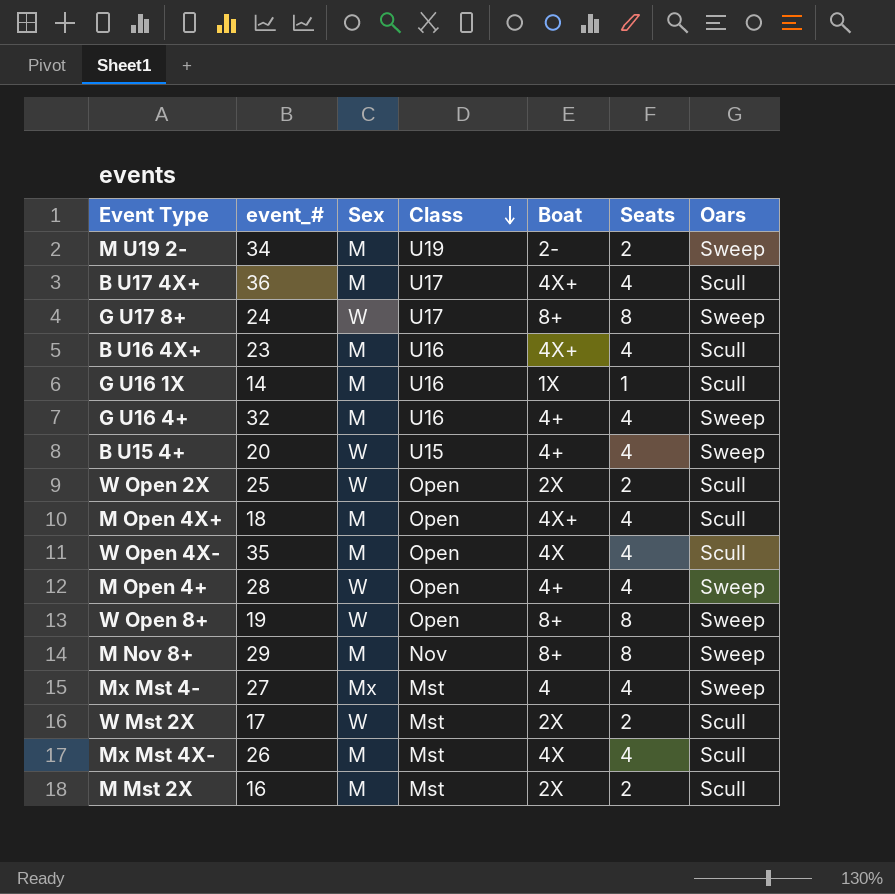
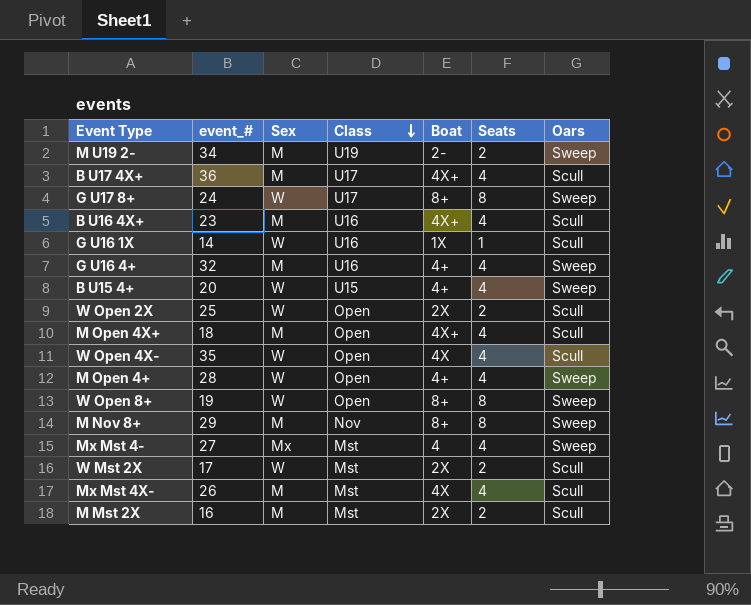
G U16 1X | Sex: M -> W
W Open 4X- | Sex: M -> W

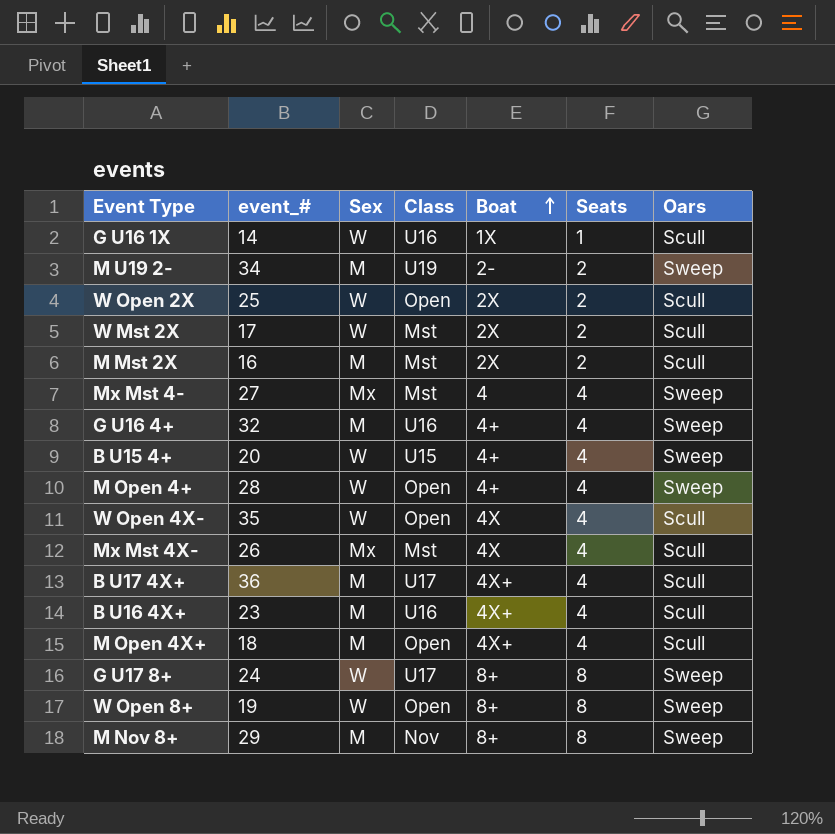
row order: Class descending -> Boat ascending
Mx Mst 4X- | Sex: M -> Mx

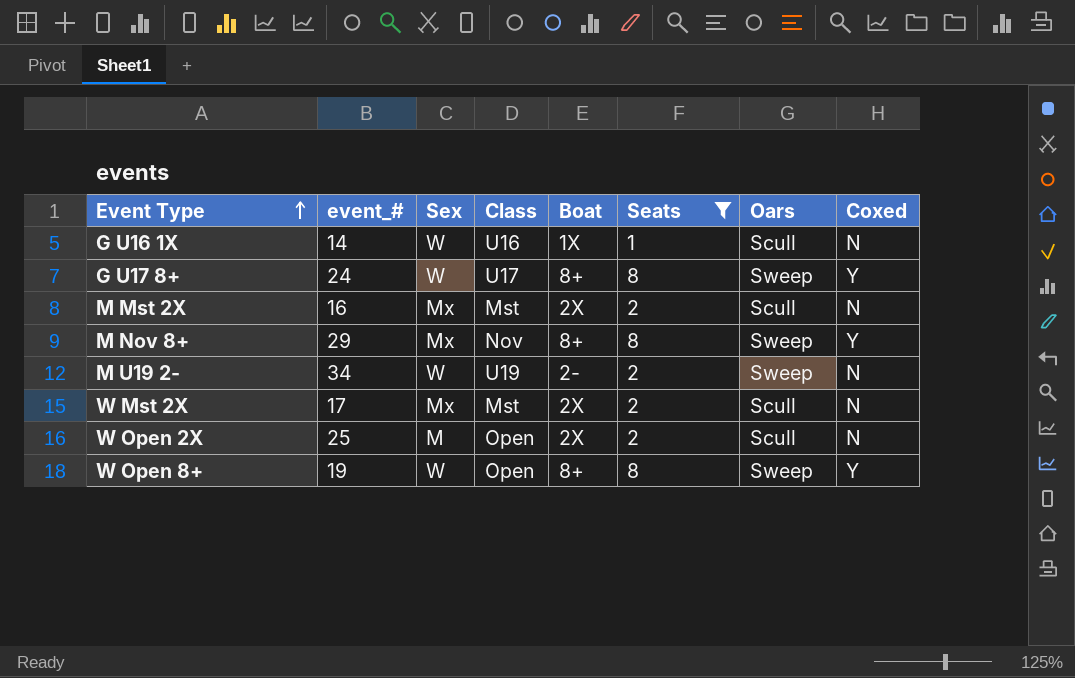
filter: none -> Seats != 4
row order: Boat ascending -> Event Type ascending
column Coxed | position: none -> 8
M Mst 2X | Sex: M -> Mx
M Nov 8+ | Sex: M -> Mx
M U19 2- | Sex: M -> W
W Mst 2X | Sex: W -> Mx
W Open 2X | Sex: W -> M

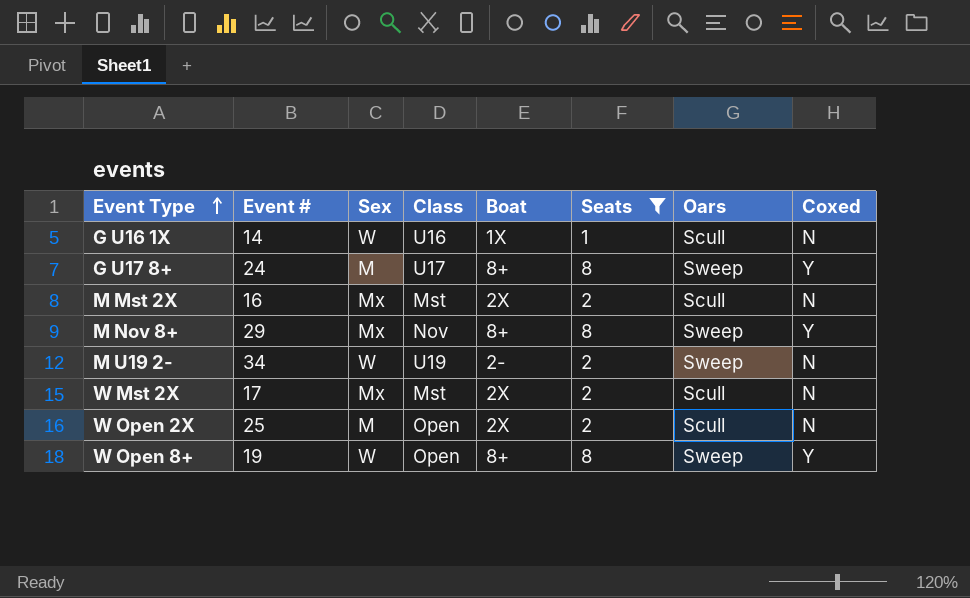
column name: event_# -> Event #
G U17 8+ | Sex: W -> M

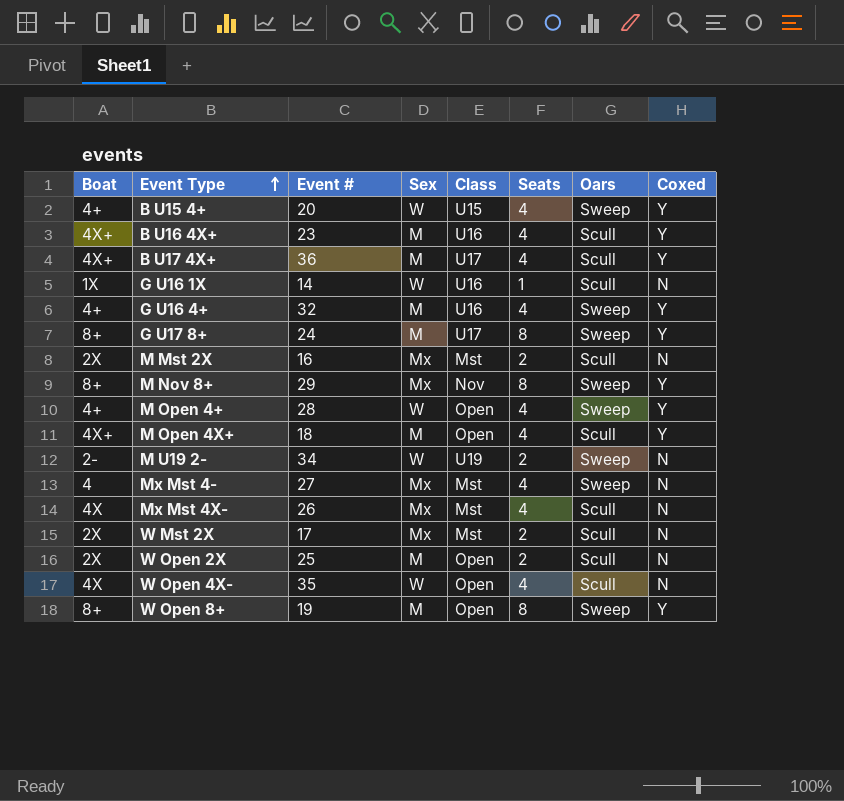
filter: Seats != 4 -> none
column Boat | position: 5 -> 1
W Open 8+ | Sex: W -> M

